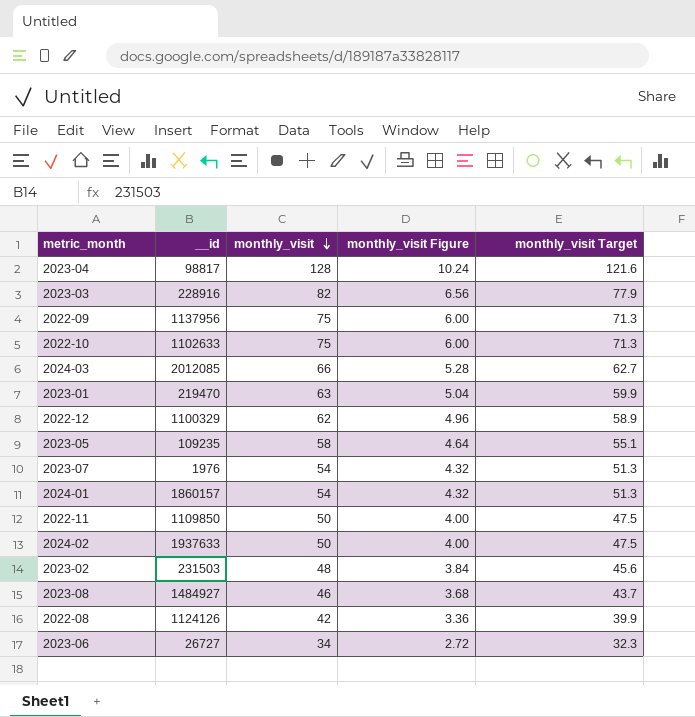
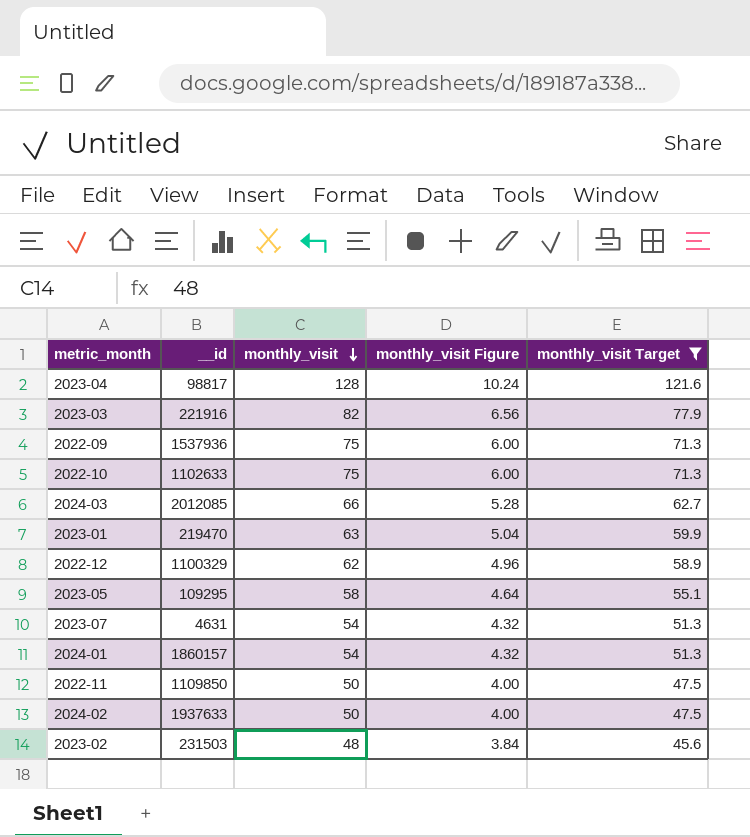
filter: none -> monthly_visit Target >= 45.6
2023-03 | __id: 228916 -> 221916
2022-09 | __id: 1137956 -> 1537936
2023-05 | __id: 109235 -> 109295
2023-07 | __id: 1976 -> 4631

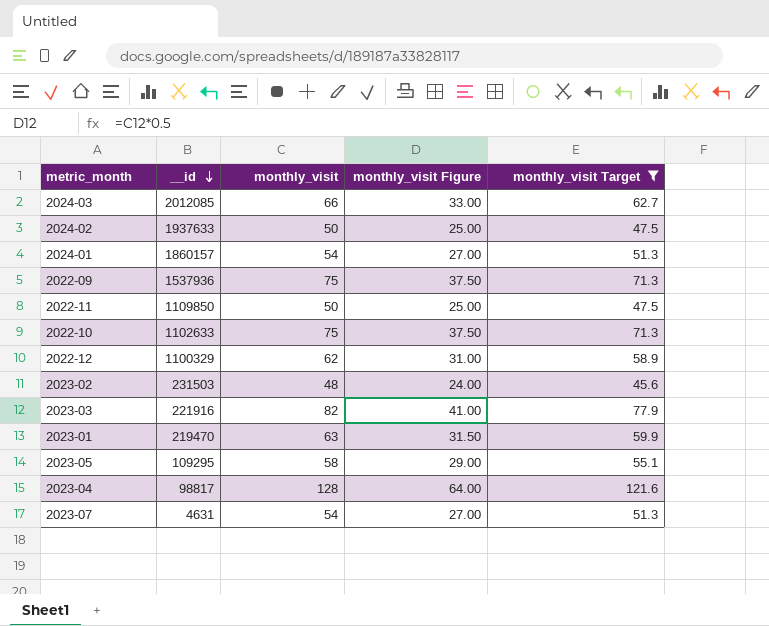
row order: monthly_visit descending -> __id descending
column monthly_visit Figure | formula: [monthly_visit] * 0.08 -> [monthly_visit] * 0.5

